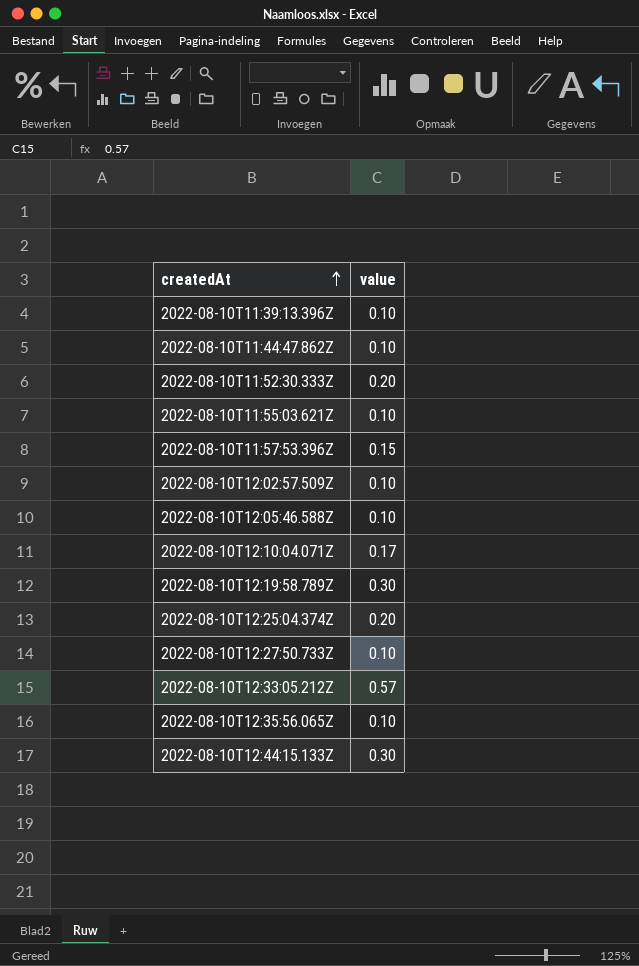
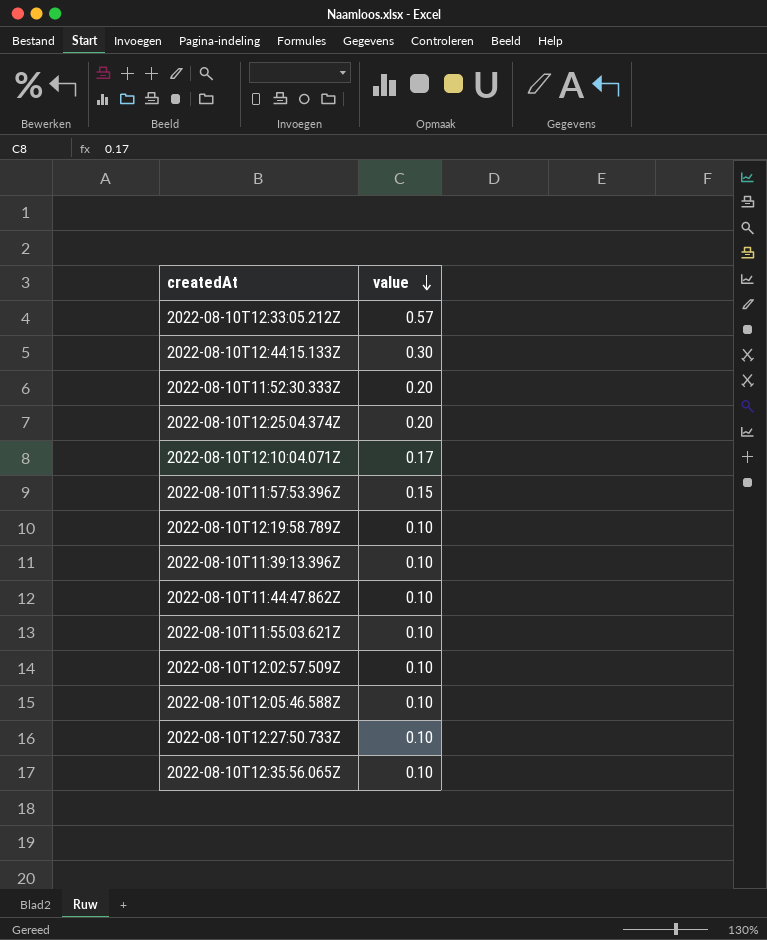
row order: createdAt ascending -> value descending
2022-08-10T12:19:58.789Z | value: 0.30 -> 0.10

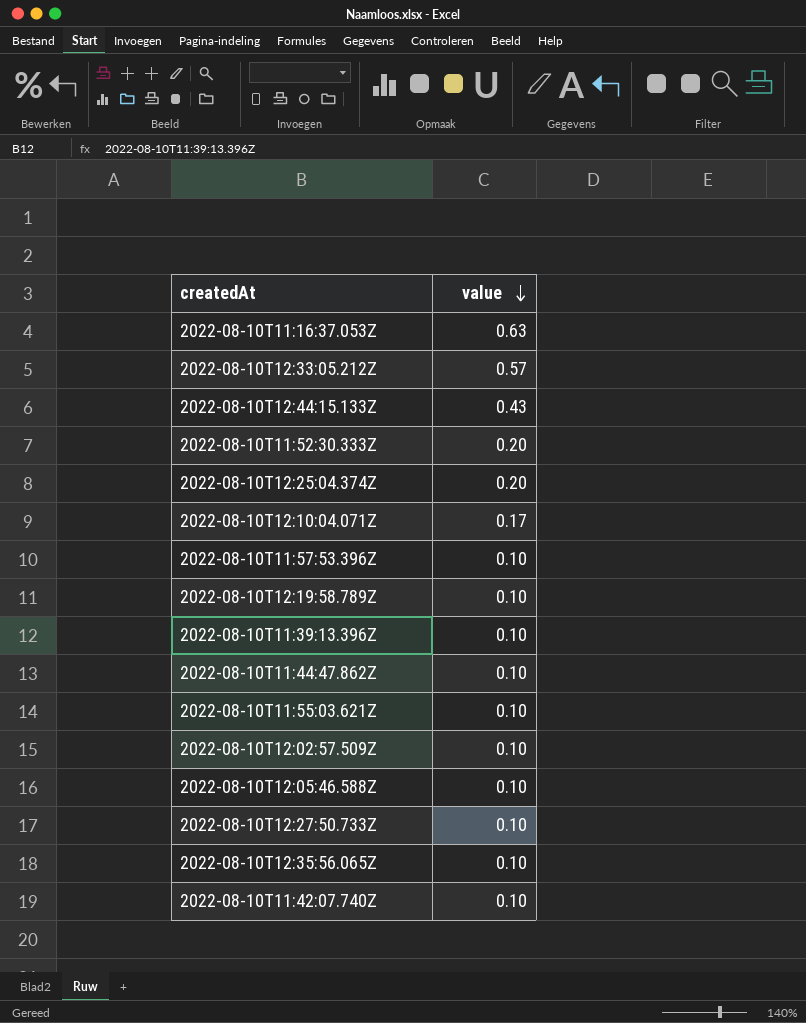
row 2022-08-10T11:16:37.053Z: none -> 0.63
2022-08-10T12:44:15.133Z | value: 0.30 -> 0.43
2022-08-10T11:57:53.396Z | value: 0.15 -> 0.10
row 2022-08-10T11:42:07.740Z: none -> 0.10

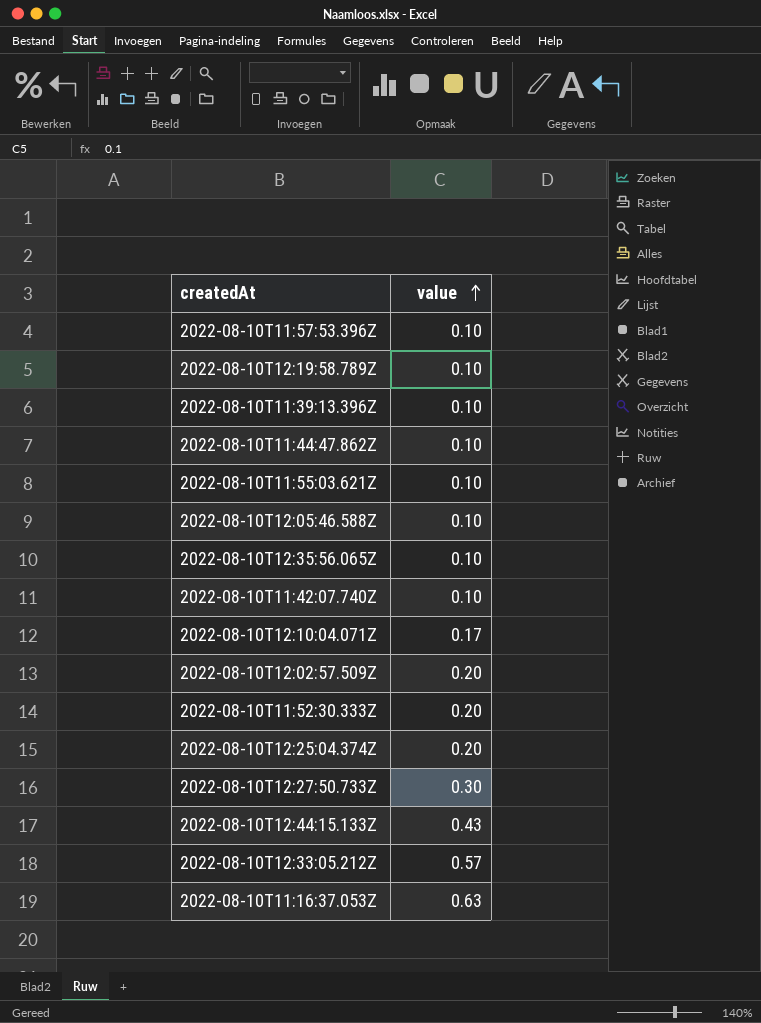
row order: value descending -> value ascending
2022-08-10T12:02:57.509Z | value: 0.10 -> 0.20
2022-08-10T12:27:50.733Z | value: 0.10 -> 0.30

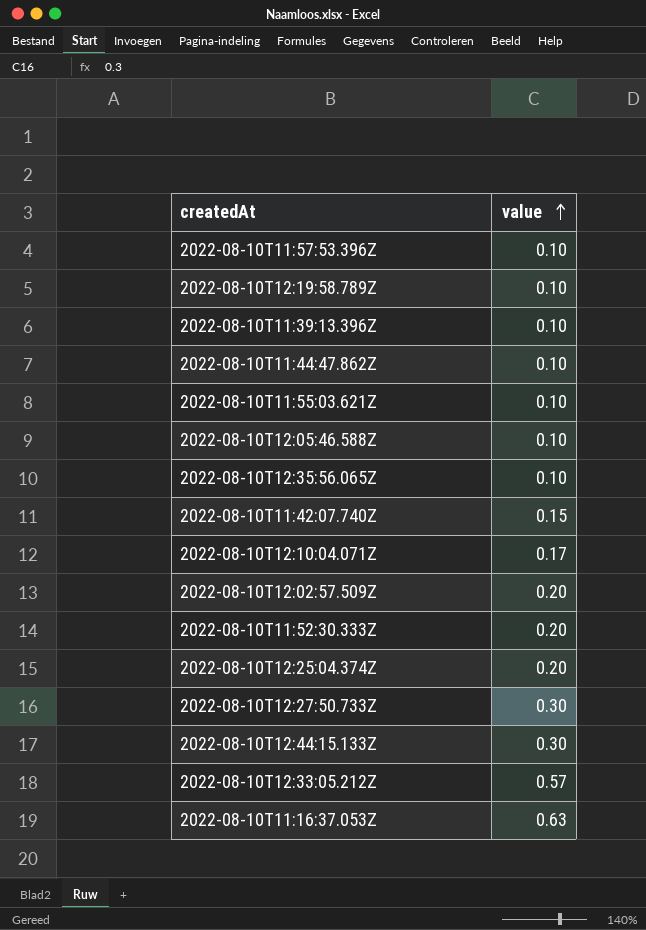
2022-08-10T11:42:07.740Z | value: 0.10 -> 0.15
2022-08-10T12:44:15.133Z | value: 0.43 -> 0.30

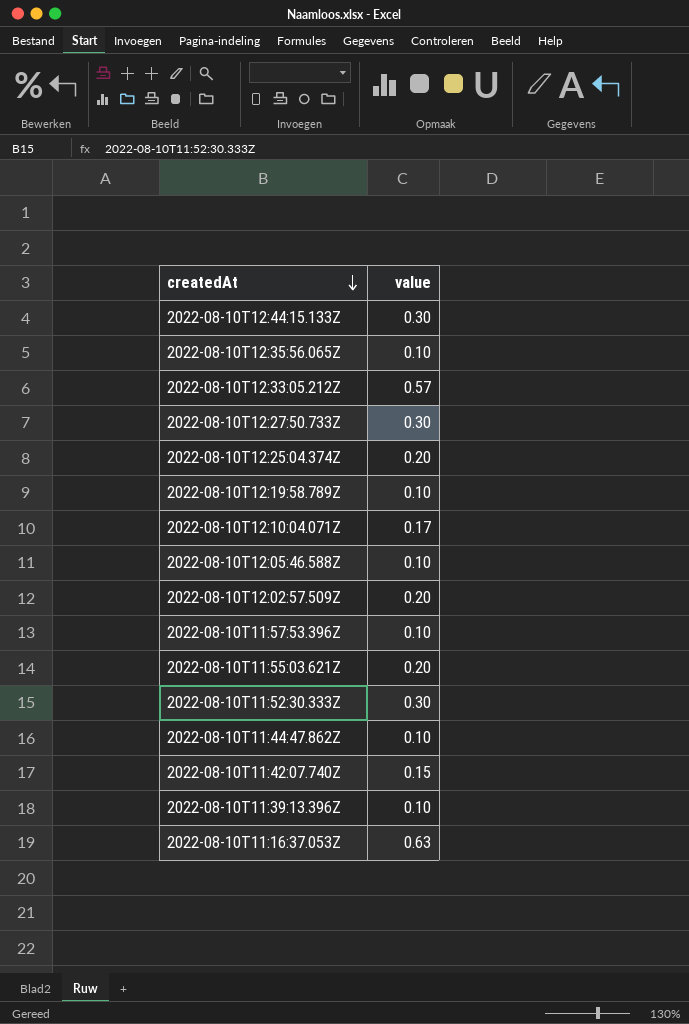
row order: value ascending -> createdAt descending
2022-08-10T11:55:03.621Z | value: 0.10 -> 0.20
2022-08-10T11:52:30.333Z | value: 0.20 -> 0.30

